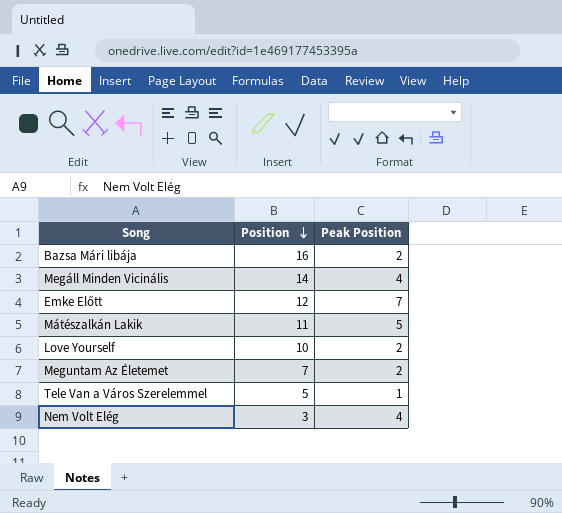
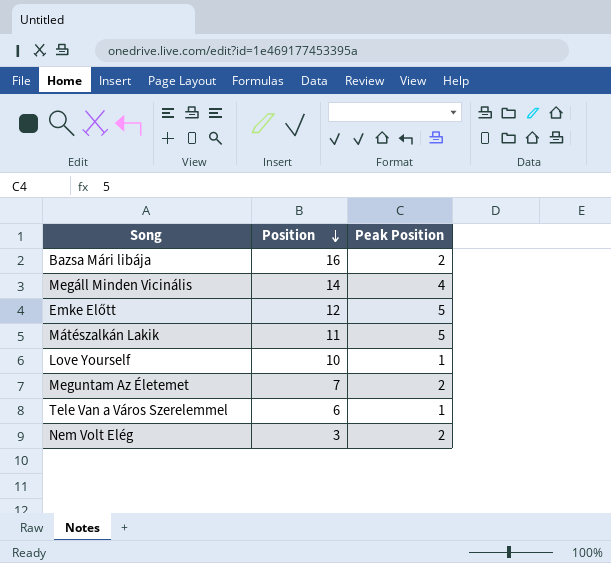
Emke Előtt | Peak Position: 7 -> 5
Love Yourself | Peak Position: 2 -> 1
Tele Van a Város Szerelemmel | Position: 5 -> 6
Nem Volt Elég | Peak Position: 4 -> 2

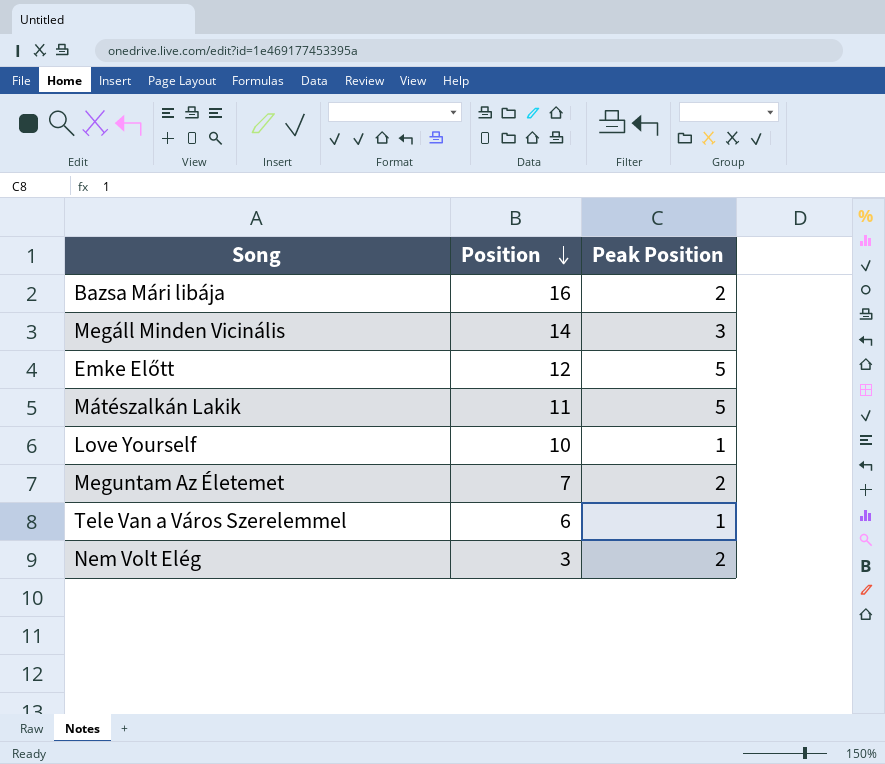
Megáll Minden Vicinális | Peak Position: 4 -> 3

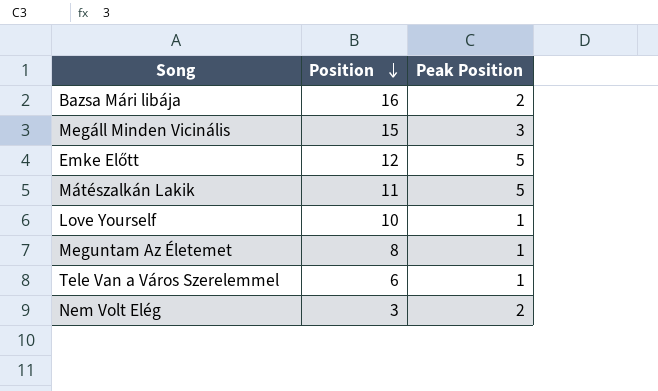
Megáll Minden Vicinális | Position: 14 -> 15
Meguntam Az Életemet | Position: 7 -> 8
Meguntam Az Életemet | Peak Position: 2 -> 1

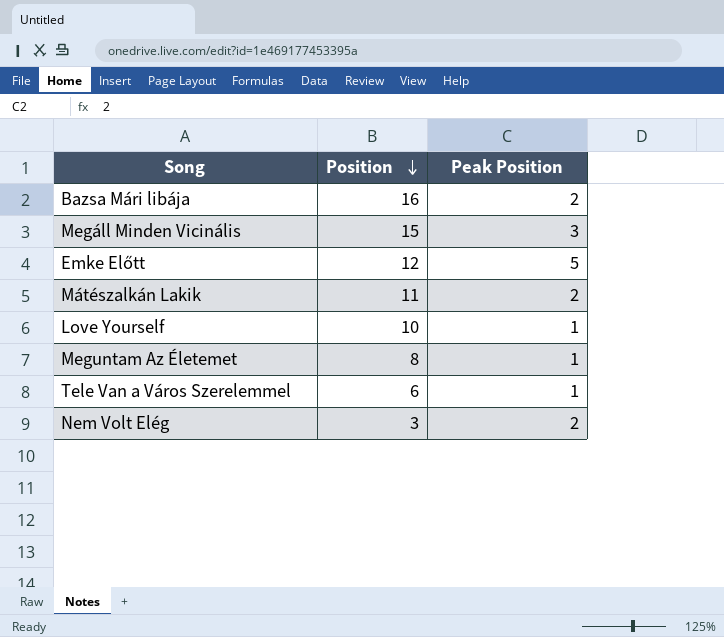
Mátészalkán Lakik | Peak Position: 5 -> 2

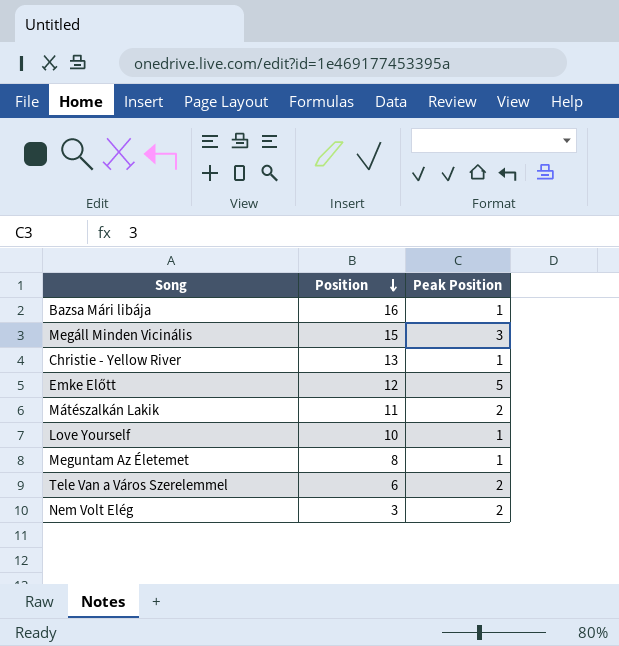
Bazsa Mári libája | Peak Position: 2 -> 1
row Christie - Yellow River: none -> 13 | 1
Tele Van a Város Szerelemmel | Peak Position: 1 -> 2

